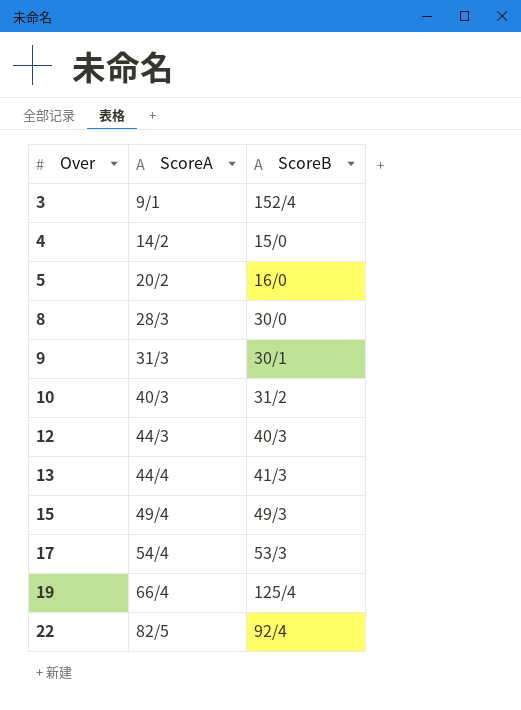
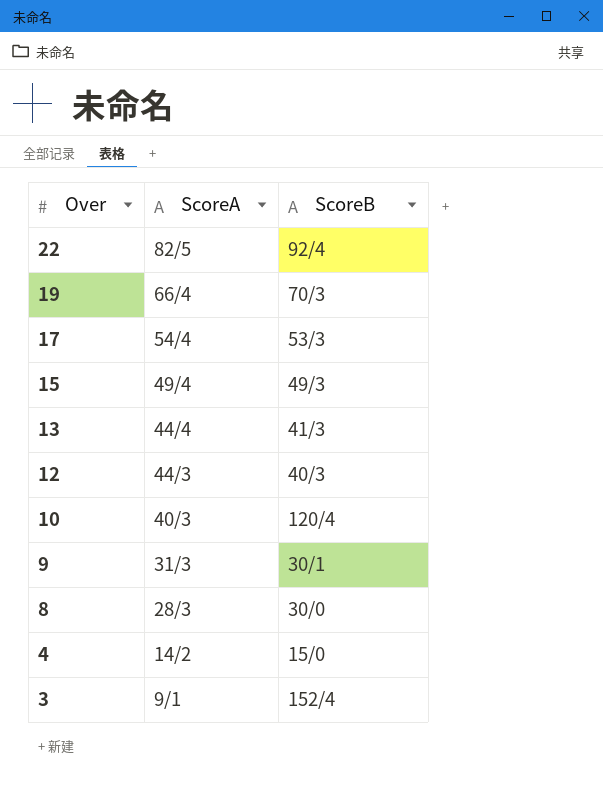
row order: Over ascending -> Over descending
row 5: 20/2 | 16/0 -> none
19 | ScoreB: 125/4 -> 70/3
10 | ScoreB: 31/2 -> 120/4

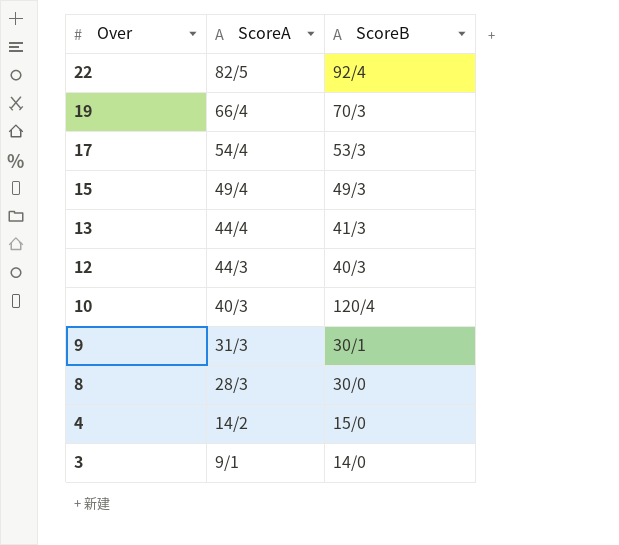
3 | ScoreB: 152/4 -> 14/0

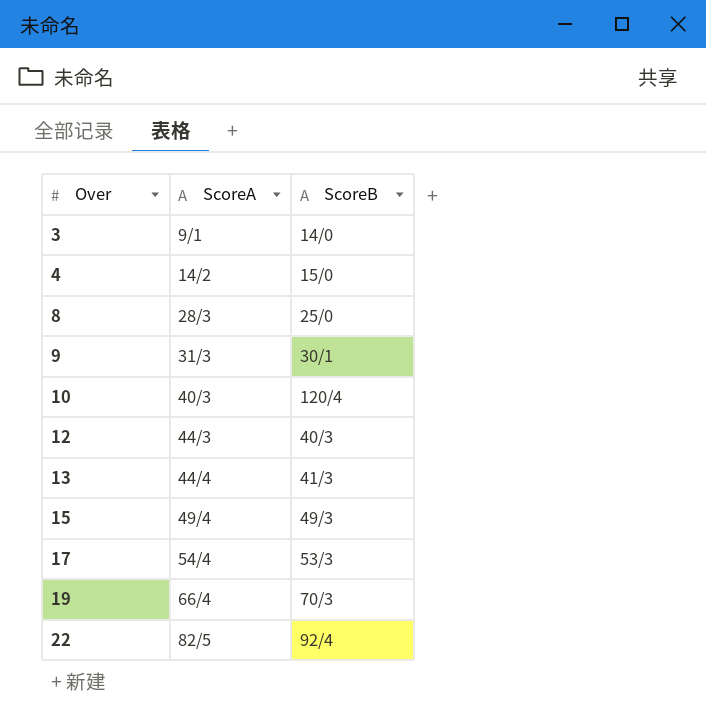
row order: Over descending -> Over ascending
8 | ScoreB: 30/0 -> 25/0

